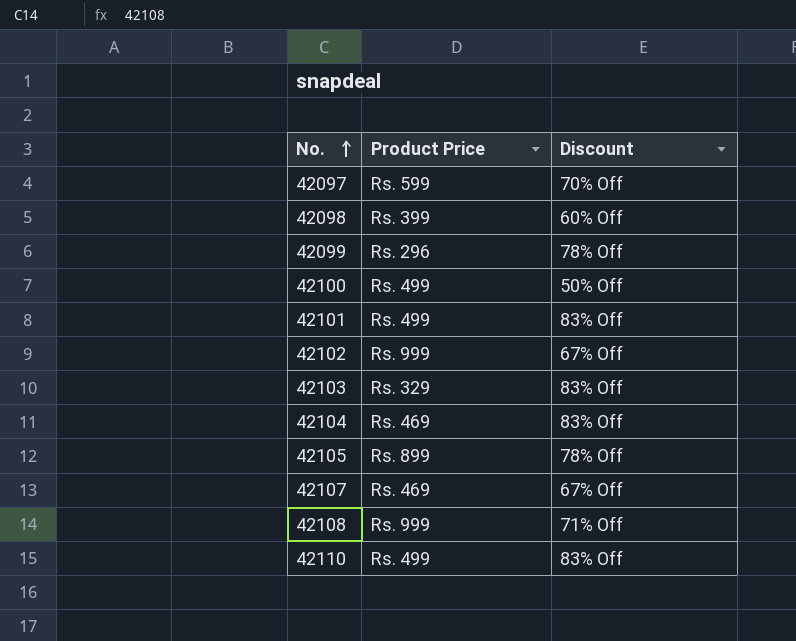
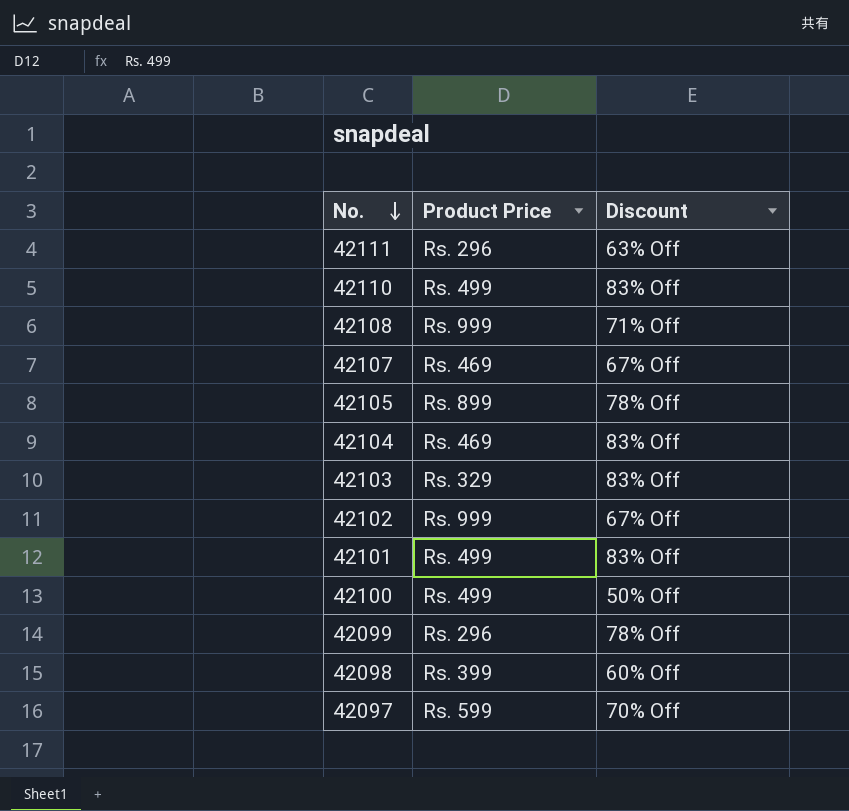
row order: No. ascending -> No. descending
row 42111: none -> Rs. 296 | 63% Off

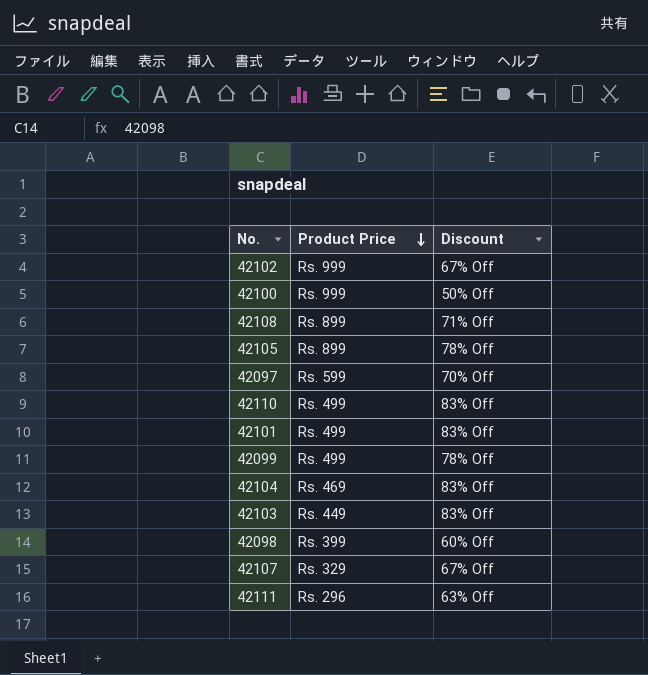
row order: No. descending -> Product Price descending
42100 | Product Price: Rs. 499 -> Rs. 999
42108 | Product Price: Rs. 999 -> Rs. 899
42099 | Product Price: Rs. 296 -> Rs. 499
42103 | Product Price: Rs. 329 -> Rs. 449
42107 | Product Price: Rs. 469 -> Rs. 329

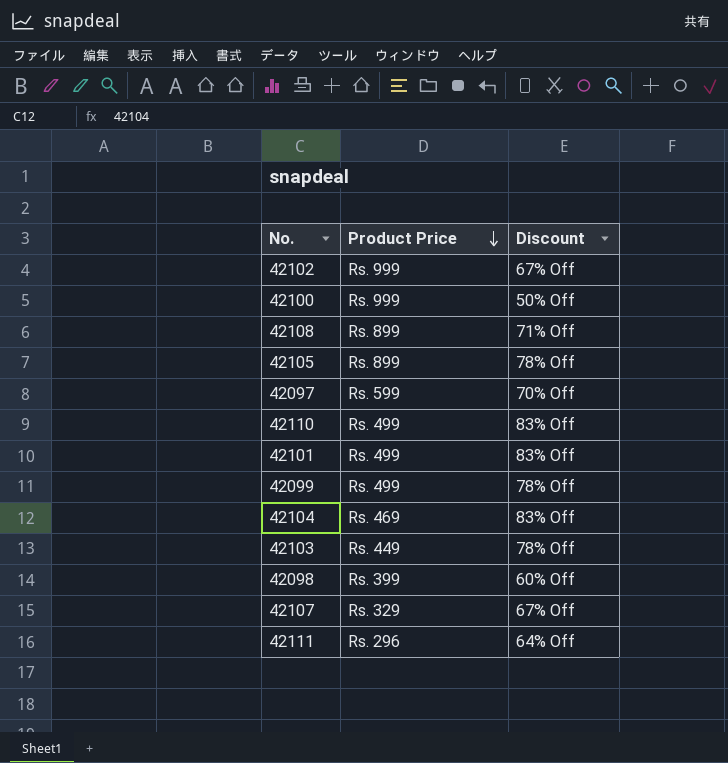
42103 | Discount: 83% Off -> 78% Off
42111 | Discount: 63% Off -> 64% Off

